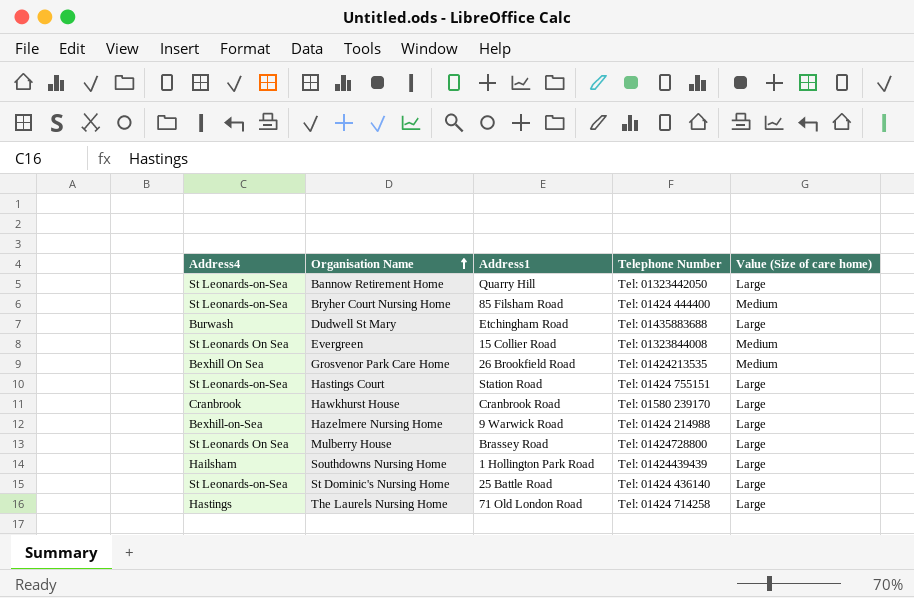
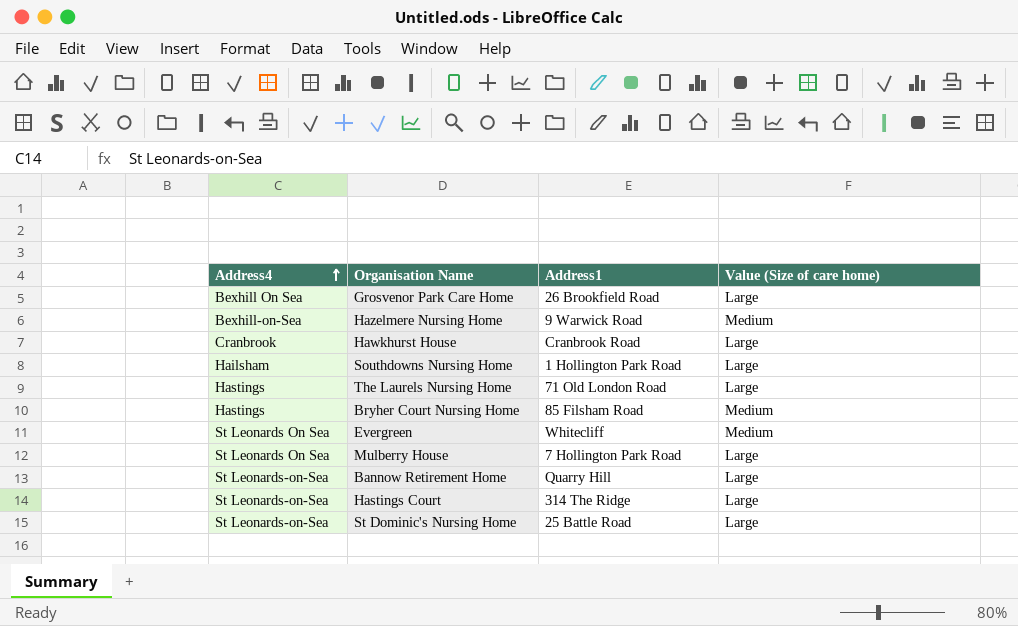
row order: Organisation Name ascending -> Address4 ascending
column Telephone Number | position: 4 -> none
row Dudwell St Mary: Burwash | Etchingham Road | Tel: 01435883688 | Large -> none
Grosvenor Park Care Home | Value (Size of care home): Medium -> Large
Hazelmere Nursing Home | Value (Size of care home): Large -> Medium
Bryher Court Nursing Home | Address4: St Leonards-on-Sea -> Hastings
Evergreen | Address1: 15 Collier Road -> Whitecliff
Mulberry House | Address1: Brassey Road -> 7 Hollington Park Road
Hastings Court | Address1: Station Road -> 314 The Ridge

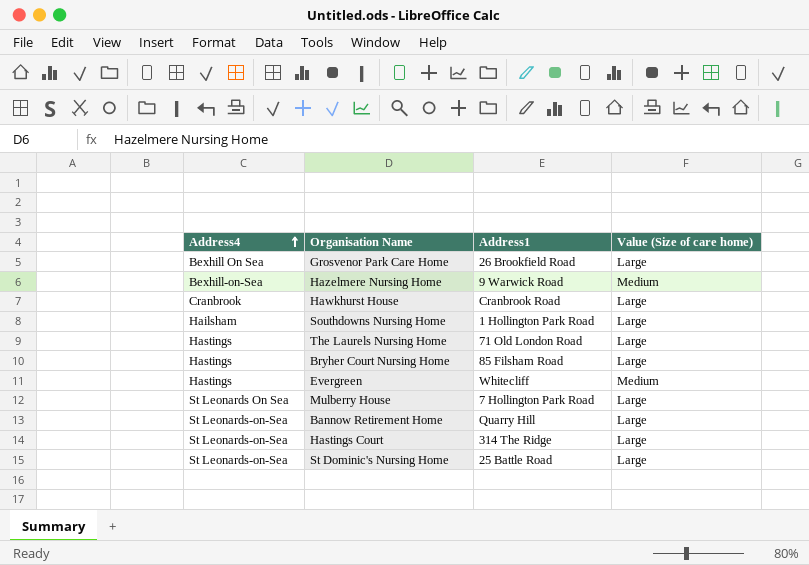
Bryher Court Nursing Home | Value (Size of care home): Medium -> Large
Evergreen | Address4: St Leonards On Sea -> Hastings

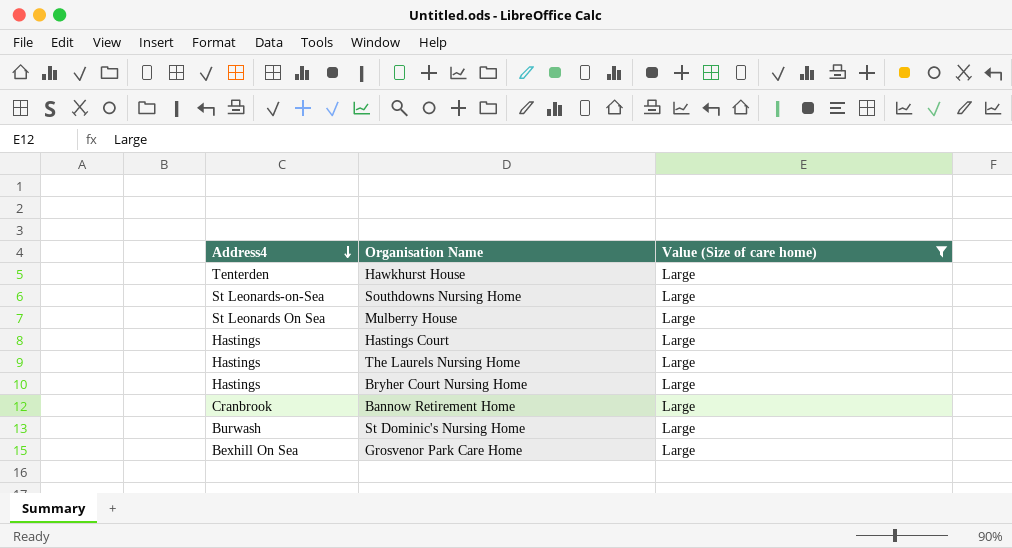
filter: none -> Value (Size of care home) = Large
row order: Address4 ascending -> Address4 descending
column Address1 | position: 3 -> none
Hawkhurst House | Address4: Cranbrook -> Tenterden
Southdowns Nursing Home | Address4: Hailsham -> St Leonards-on-Sea
Hastings Court | Address4: St Leonards-on-Sea -> Hastings
Bannow Retirement Home | Address4: St Leonards-on-Sea -> Cranbrook
St Dominic's Nursing Home | Address4: St Leonards-on-Sea -> Burwash

